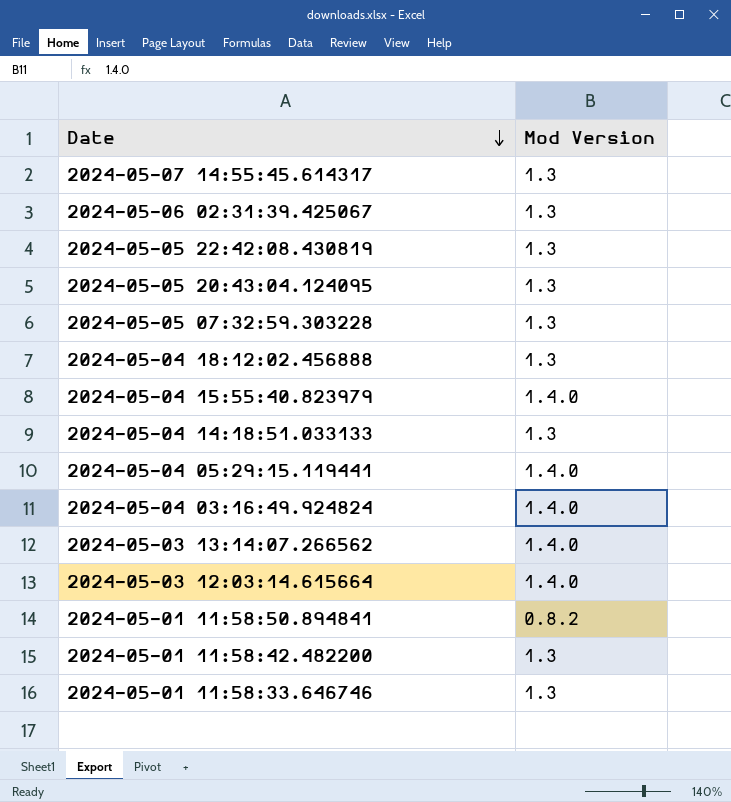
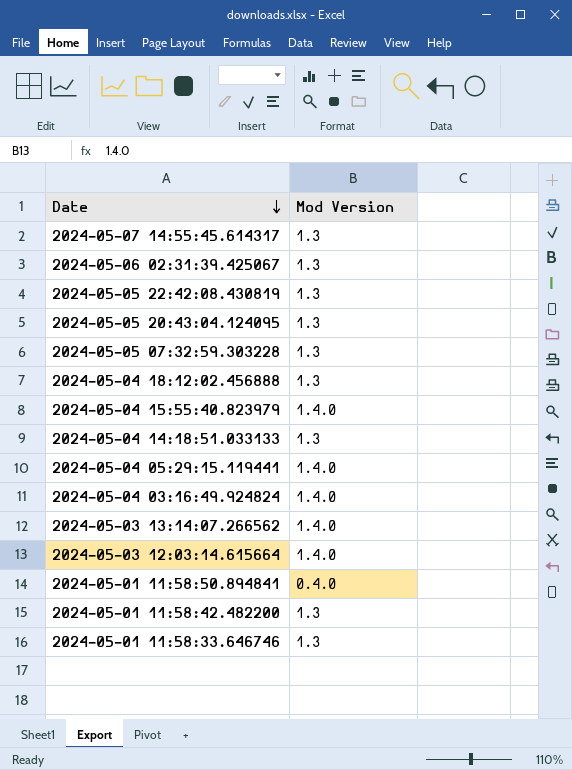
2024-05-01 11:58:50.894841 | Mod Version: 0.8.2 -> 0.4.0

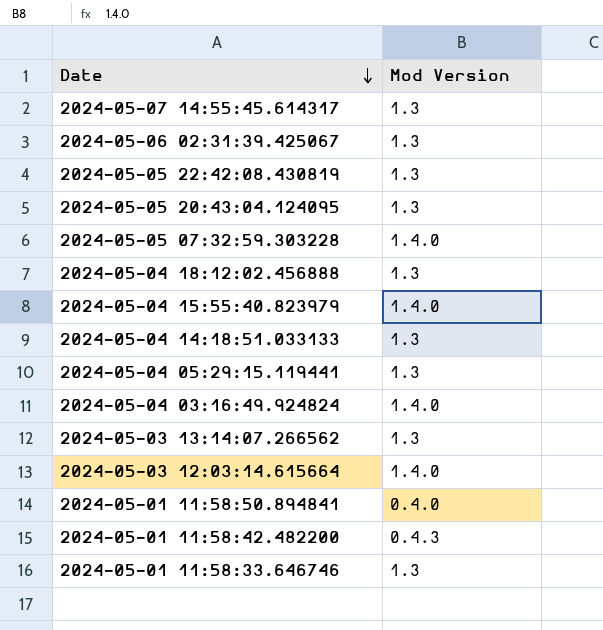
2024-05-05 07:32:59.303228 | Mod Version: 1.3 -> 1.4.0
2024-05-04 05:29:15.119441 | Mod Version: 1.4.0 -> 1.3
2024-05-03 13:14:07.266562 | Mod Version: 1.4.0 -> 1.3
2024-05-01 11:58:42.482200 | Mod Version: 1.3 -> 0.4.3

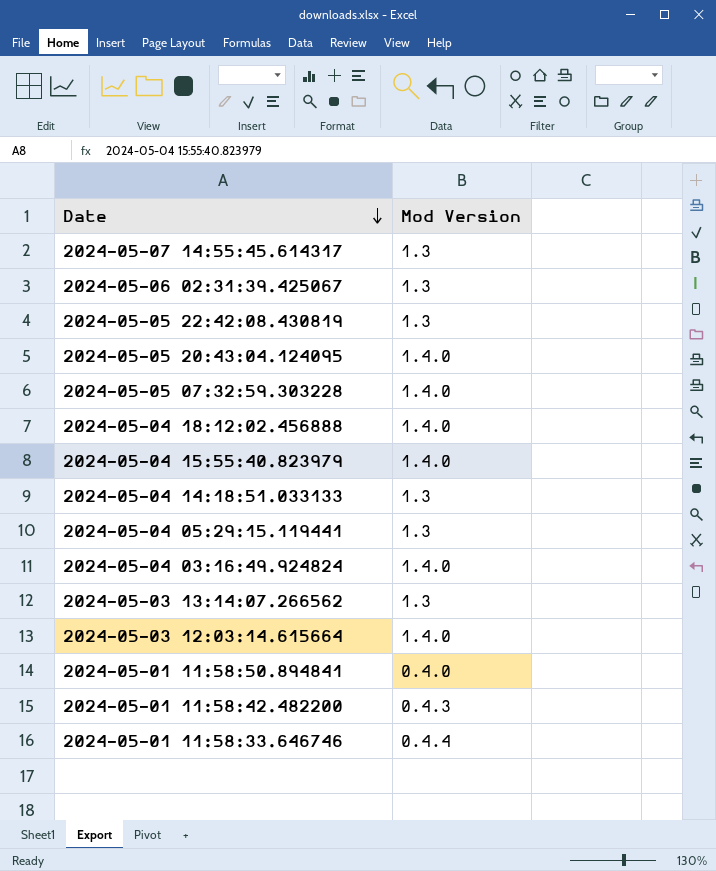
2024-05-05 20:43:04.124095 | Mod Version: 1.3 -> 1.4.0
2024-05-04 18:12:02.456888 | Mod Version: 1.3 -> 1.4.0
2024-05-01 11:58:33.646746 | Mod Version: 1.3 -> 0.4.4

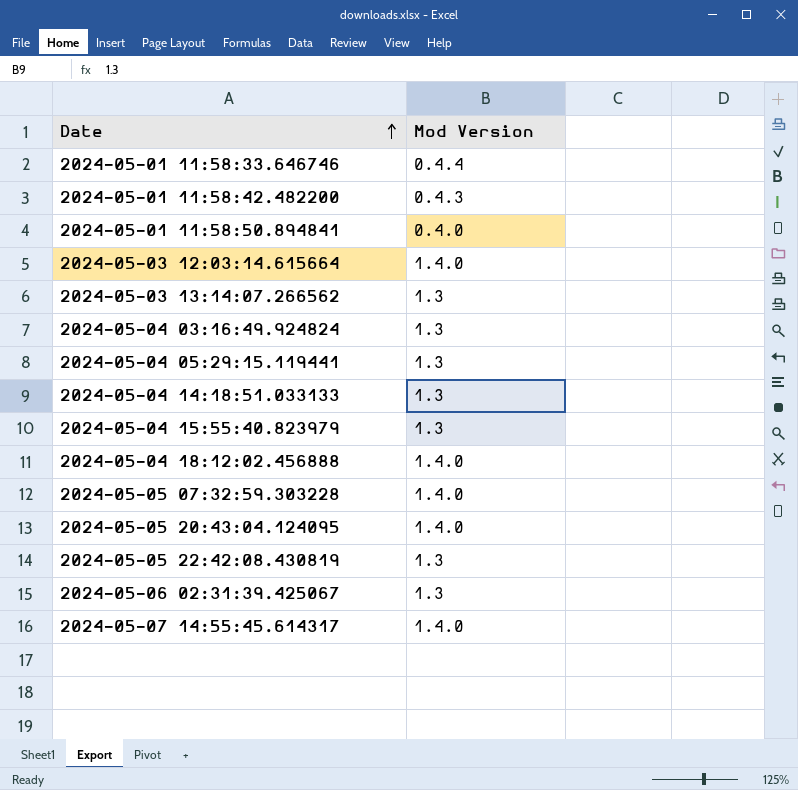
row order: Date descending -> Date ascending
2024-05-04 03:16:49.924824 | Mod Version: 1.4.0 -> 1.3
2024-05-04 15:55:40.823979 | Mod Version: 1.4.0 -> 1.3
2024-05-07 14:55:45.614317 | Mod Version: 1.3 -> 1.4.0

